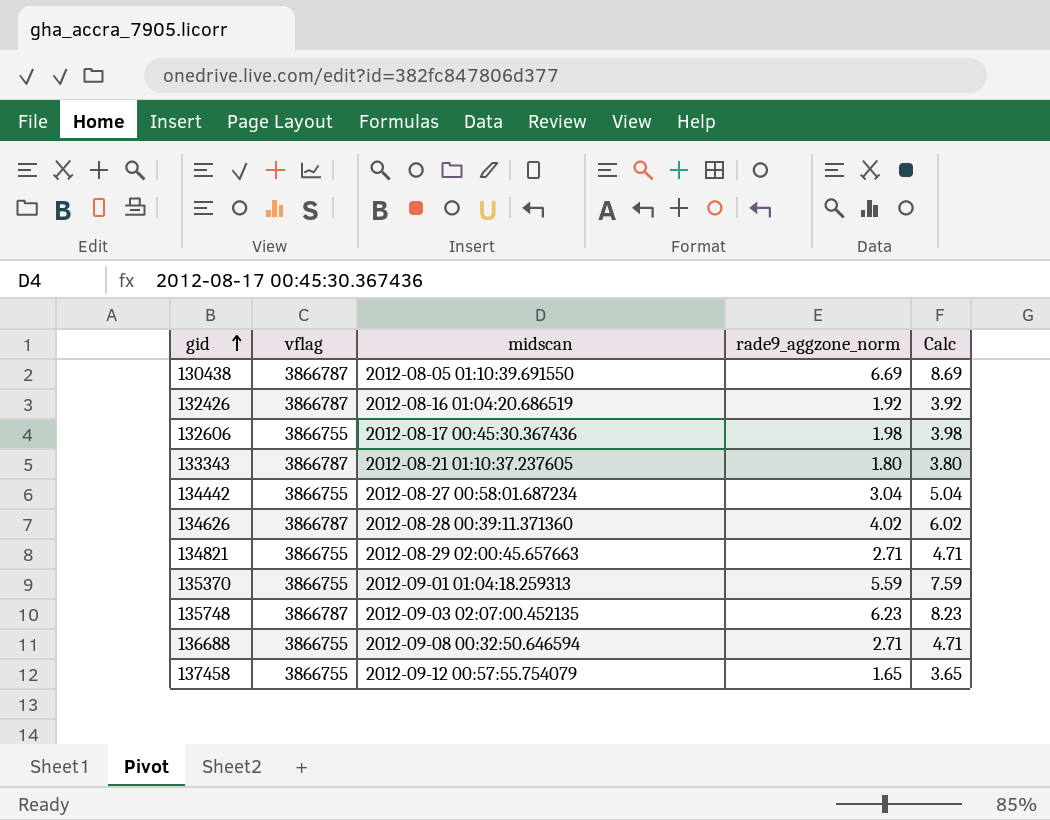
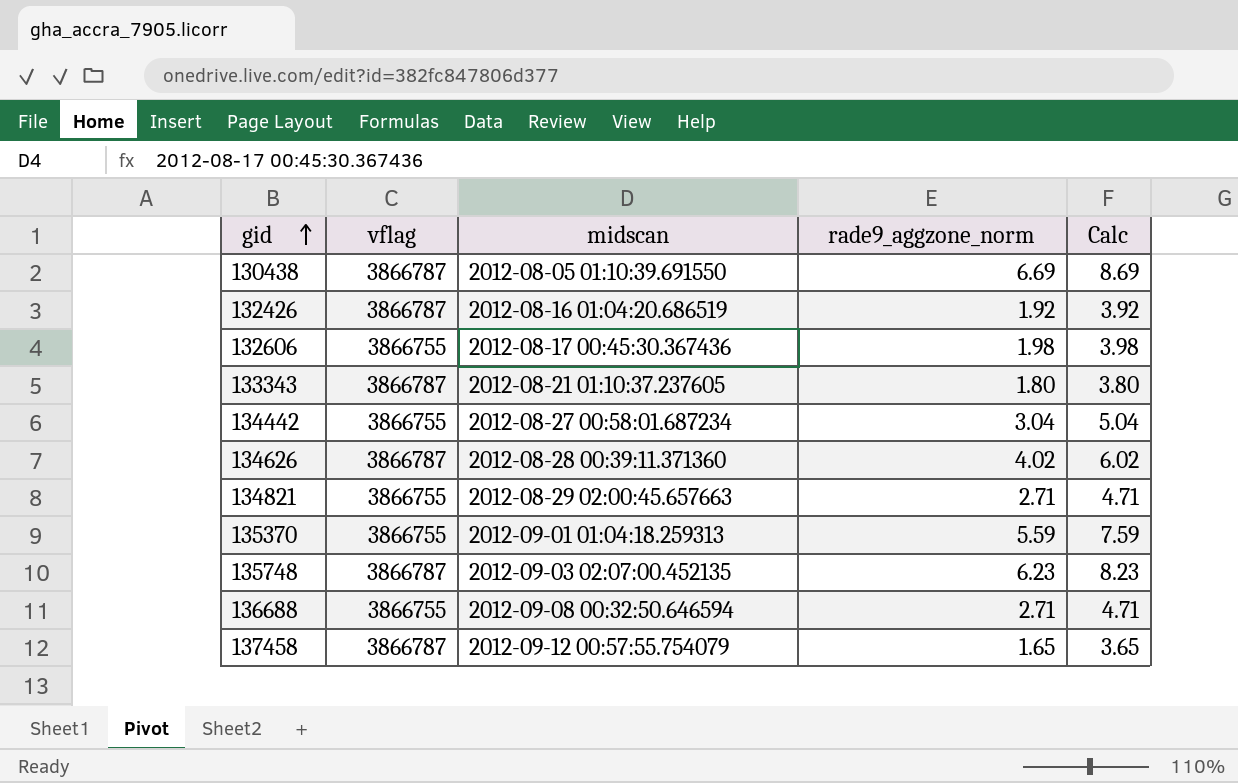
137458 | vflag: 3866755 -> 3866787

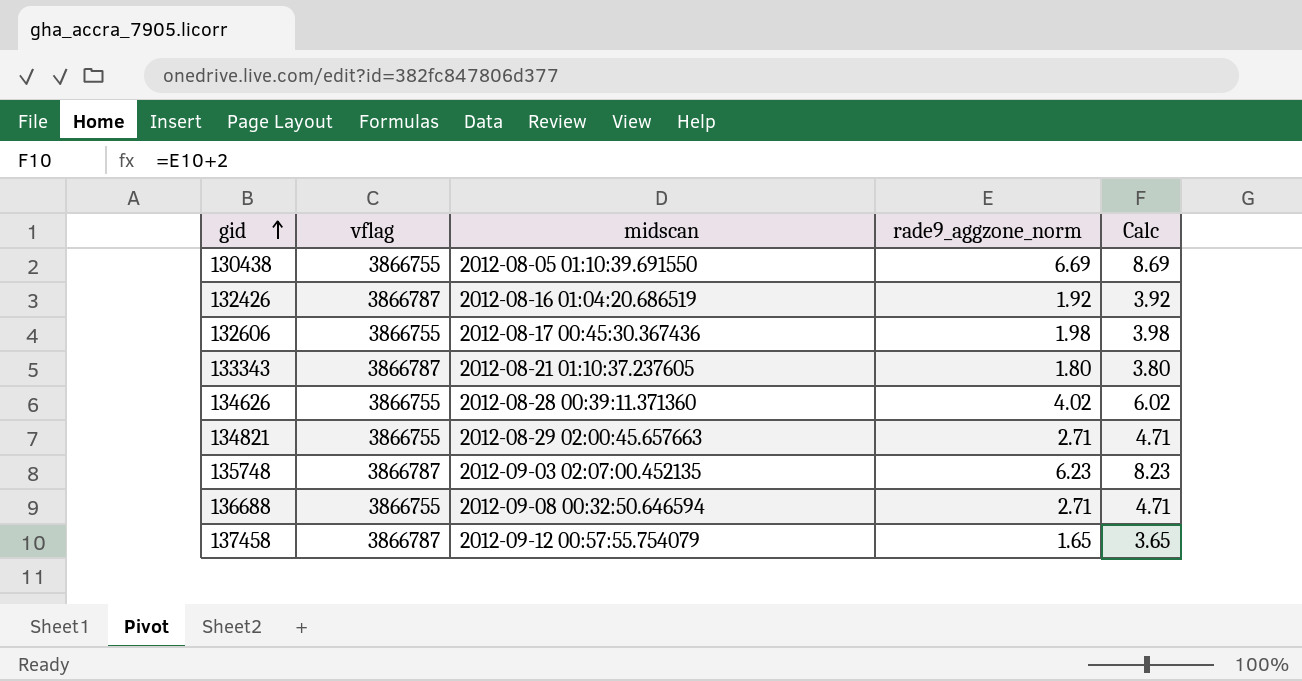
row 134442: 3866755 | 2012-08-27 00:58:01.687234 | 3.04 | 5.04 -> none
row 135370: 3866755 | 2012-09-01 01:04:18.259313 | 5.59 | 7.59 -> none
130438 | vflag: 3866787 -> 3866755
134626 | vflag: 3866787 -> 3866755

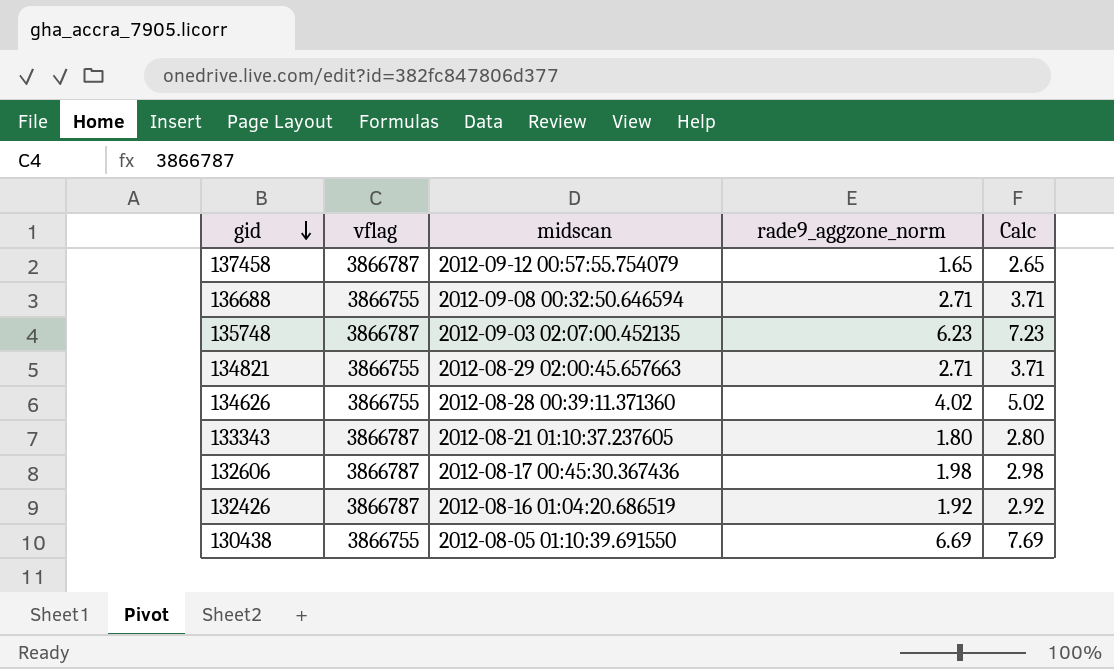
row order: gid ascending -> gid descending
column Calc | formula: [rade9_aggzone_norm] + 2 -> [rade9_aggzone_norm] + 1
132606 | vflag: 3866755 -> 3866787

